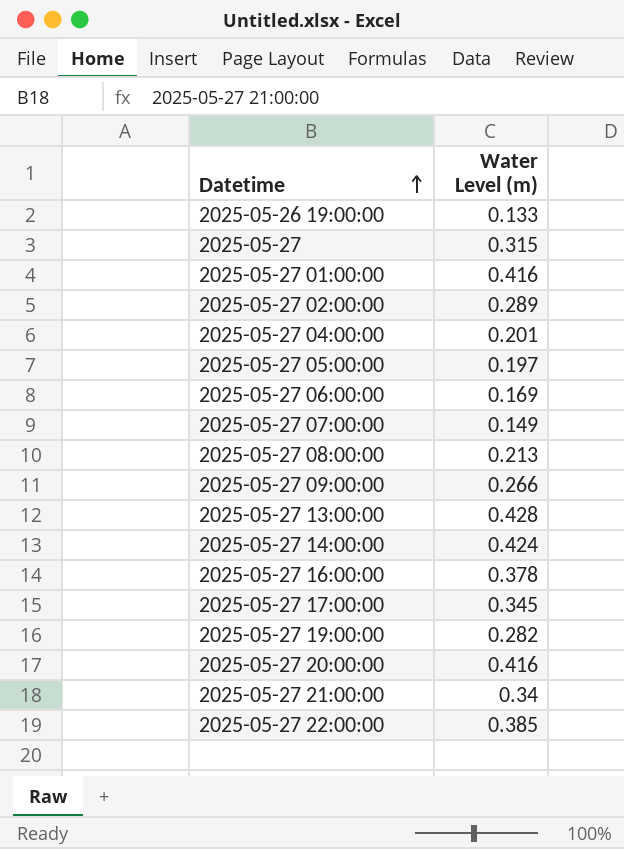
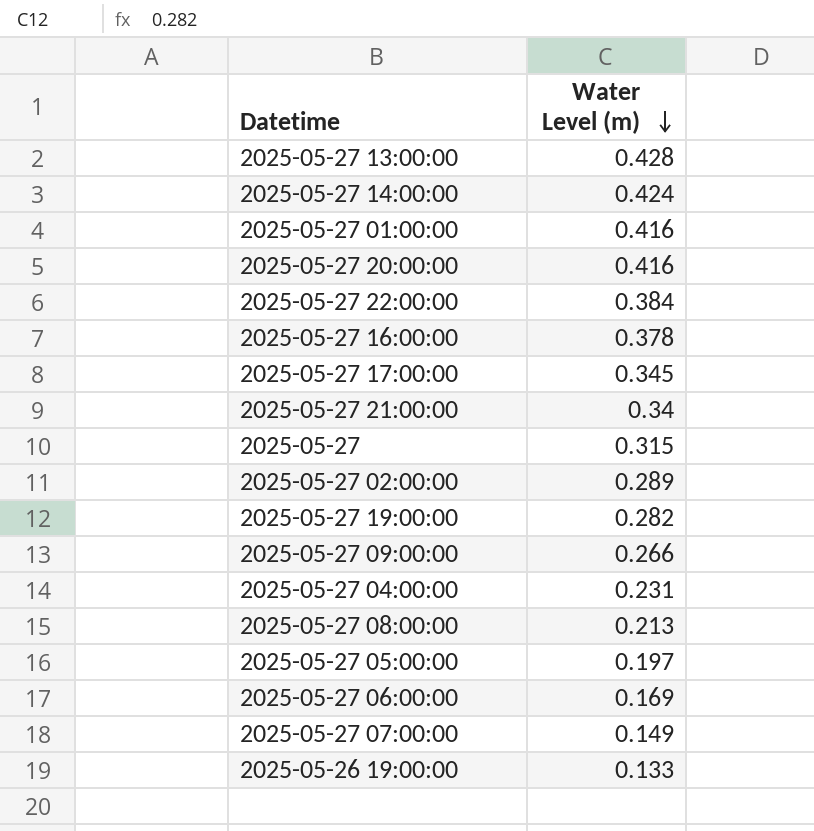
row order: Datetime ascending -> Water Level (m) descending
2025-05-27 22:00:00 | Water Level (m): 0.385 -> 0.384
2025-05-27 04:00:00 | Water Level (m): 0.201 -> 0.231

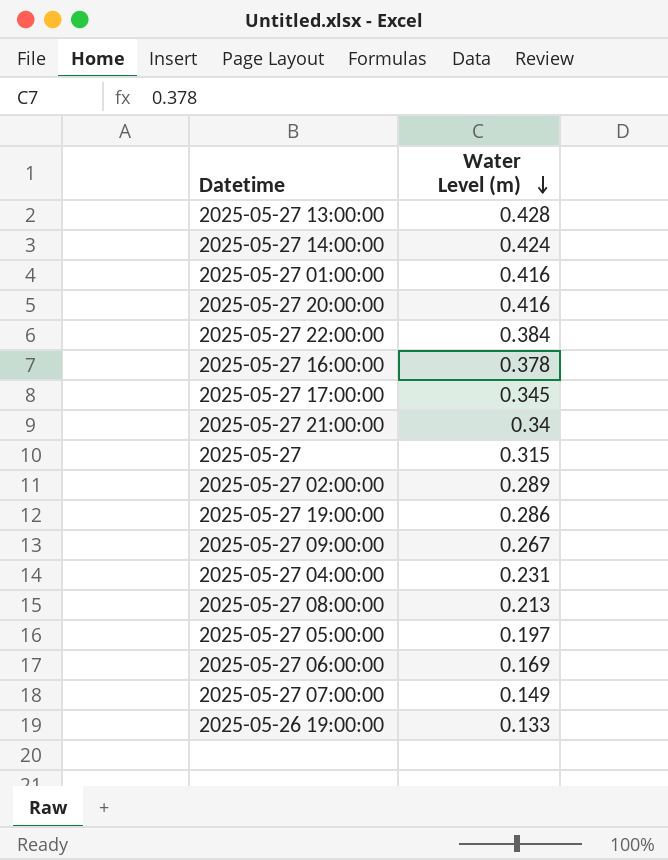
2025-05-27 19:00:00 | Water Level (m): 0.282 -> 0.286
2025-05-27 09:00:00 | Water Level (m): 0.266 -> 0.267

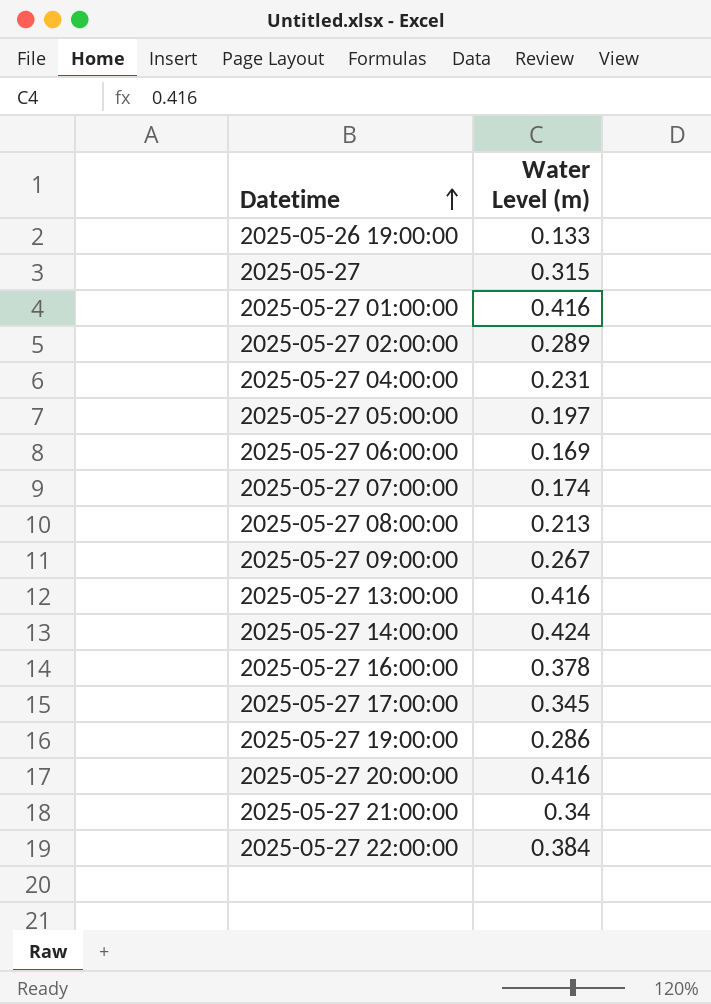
row order: Water Level (m) descending -> Datetime ascending
2025-05-27 07:00:00 | Water Level (m): 0.149 -> 0.174
2025-05-27 13:00:00 | Water Level (m): 0.428 -> 0.416

